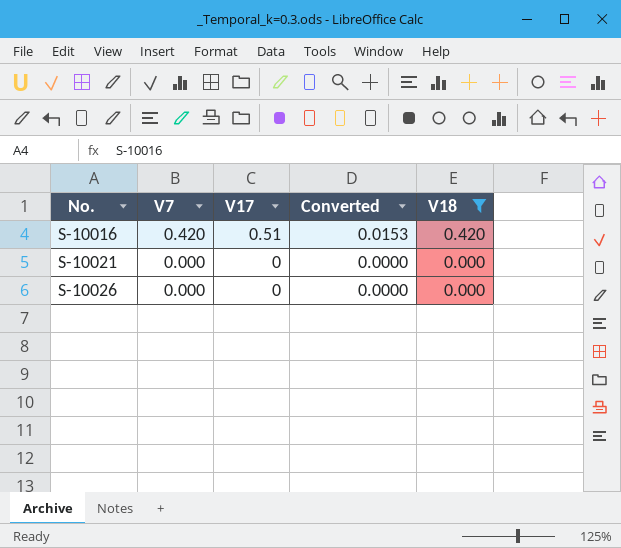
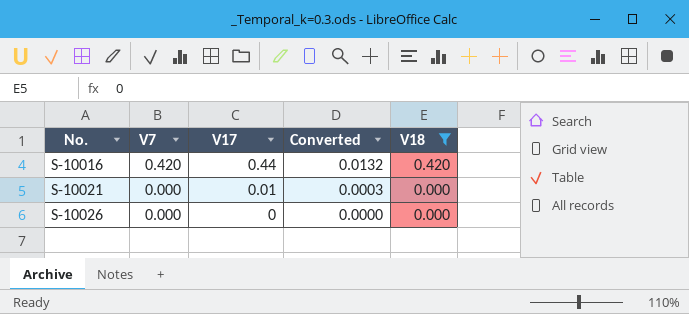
S-10016 | V17: 0.51 -> 0.44
S-10016 | Converted: 0.0153 -> 0.0132
S-10021 | V17: 0 -> 0.01
S-10021 | Converted: 0.0000 -> 0.0003

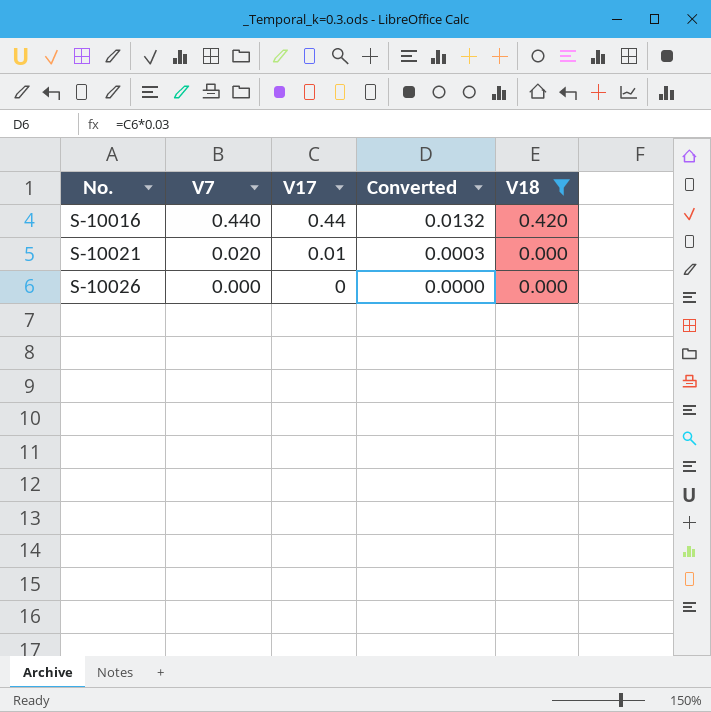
S-10016 | V7: 0.420 -> 0.440
S-10021 | V7: 0.000 -> 0.020

